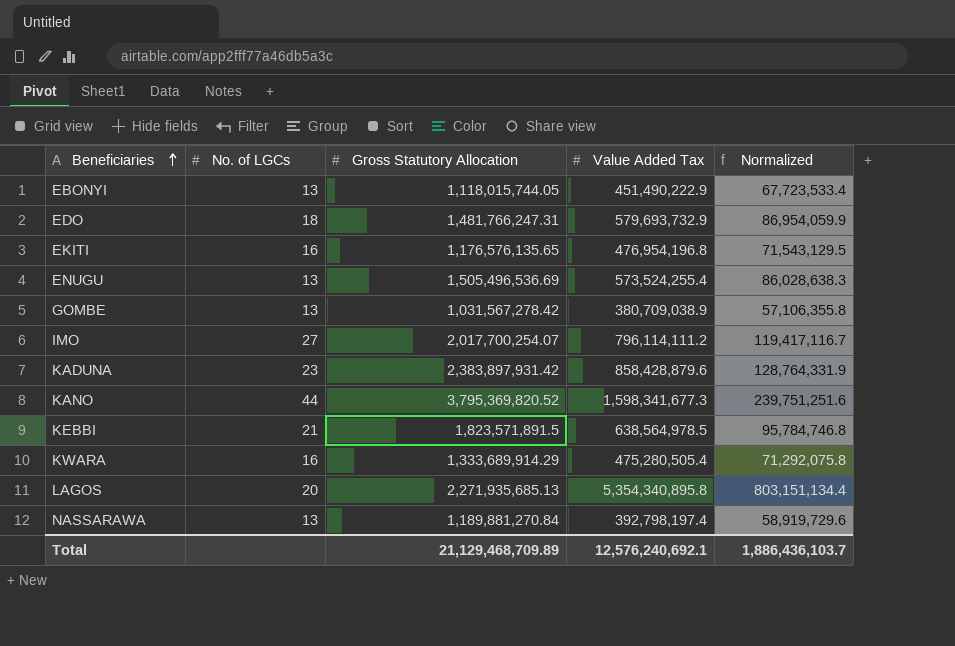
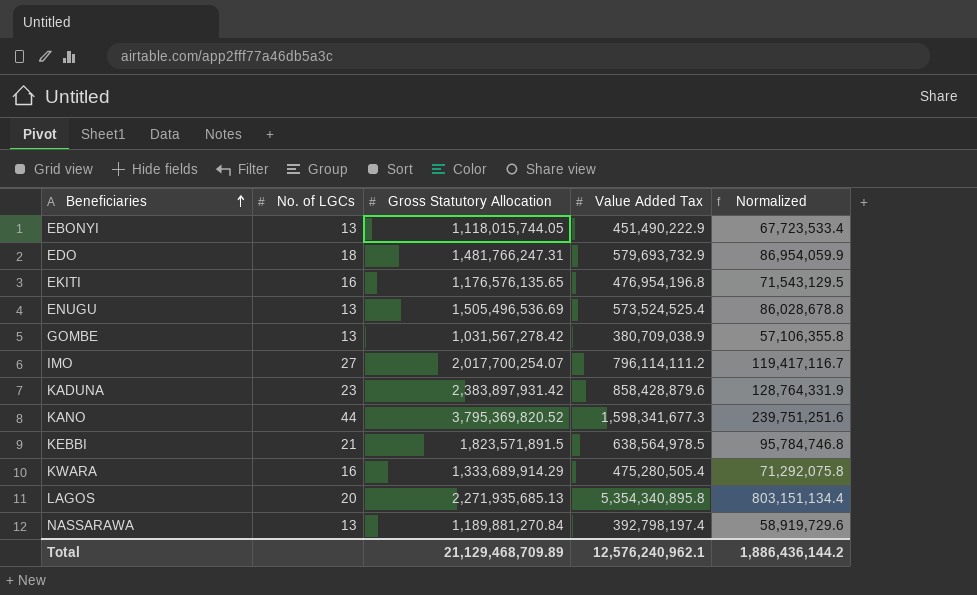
ENUGU | Value Added Tax: 573,524,255.4 -> 573,524,525.4
ENUGU | Normalized: 86,028,638.3 -> 86,028,678.8
Total | Value Added Tax: 12,576,240,692.1 -> 12,576,240,962.1
Total | Normalized: 1,886,436,103.7 -> 1,886,436,144.2

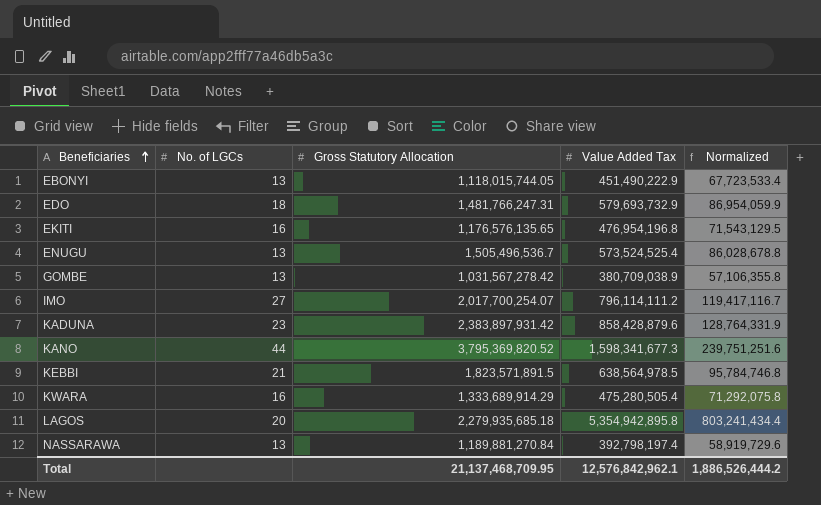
ENUGU | Gross Statutory Allocation: 1,505,496,536.69 -> 1,505,496,536.7
LAGOS | Gross Statutory Allocation: 2,271,935,685.13 -> 2,279,935,685.18
LAGOS | Value Added Tax: 5,354,340,895.8 -> 5,354,942,895.8
LAGOS | Normalized: 803,151,134.4 -> 803,241,434.4
Total | Gross Statutory Allocation: 21,129,468,709.89 -> 21,137,468,709.95
Total | Value Added Tax: 12,576,240,962.1 -> 12,576,842,962.1
Total | Normalized: 1,886,436,144.2 -> 1,886,526,444.2

